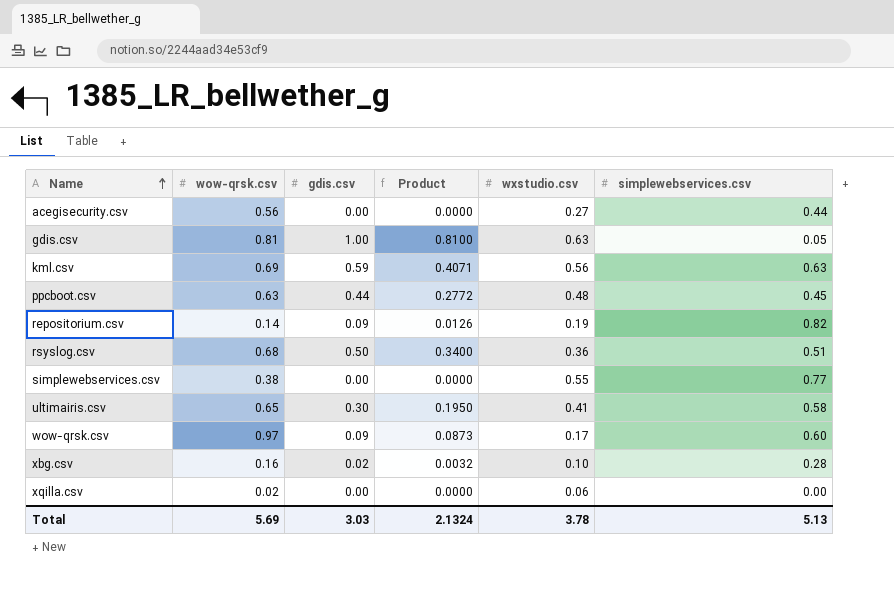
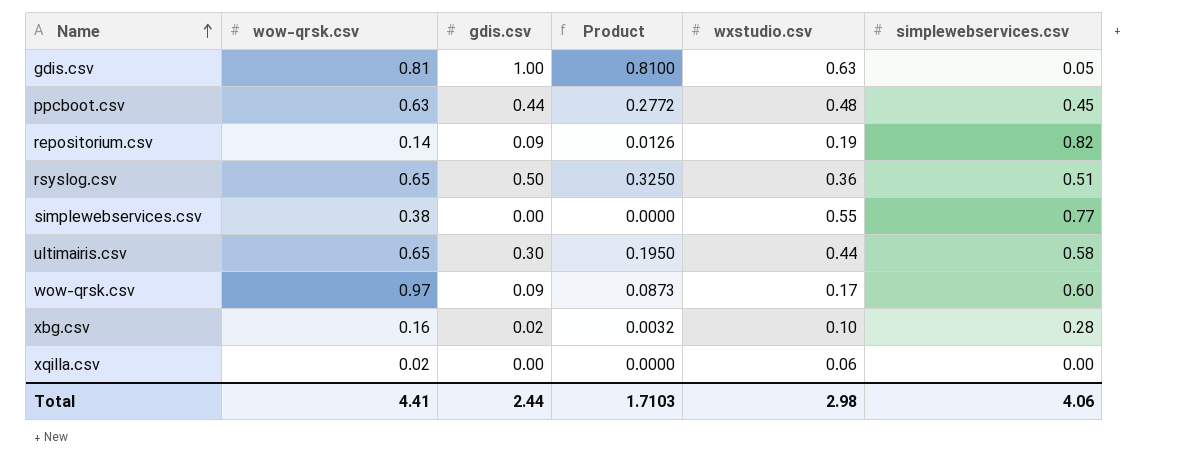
row acegisecurity.csv: 0.56 | 0.00 | 0.0000 | 0.27 | 0.44 -> none
row kml.csv: 0.69 | 0.59 | 0.4071 | 0.56 | 0.63 -> none
rsyslog.csv | wow-qrsk.csv: 0.68 -> 0.65
rsyslog.csv | Product: 0.3400 -> 0.3250
ultimairis.csv | wxstudio.csv: 0.41 -> 0.44
Total | wow-qrsk.csv: 5.69 -> 4.41
Total | gdis.csv: 3.03 -> 2.44
Total | Product: 2.1324 -> 1.7103
Total | wxstudio.csv: 3.78 -> 2.98
Total | simplewebservices.csv: 5.13 -> 4.06

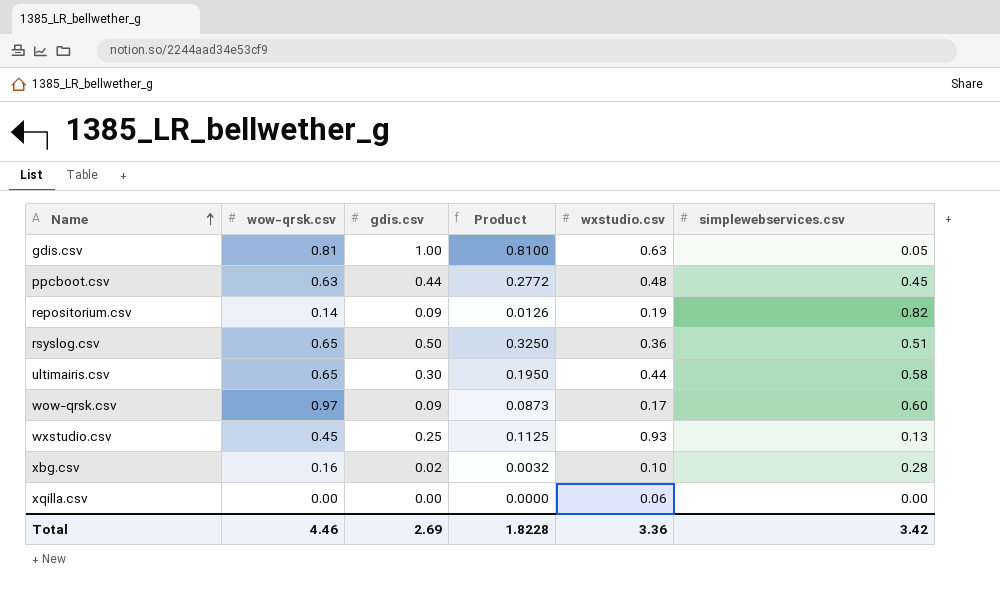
row simplewebservices.csv: 0.38 | 0.00 | 0.0000 | 0.55 | 0.77 -> none
row wxstudio.csv: none -> 0.45 | 0.25 | 0.1125 | 0.93 | 0.13
xqilla.csv | wow-qrsk.csv: 0.02 -> 0.00
Total | wow-qrsk.csv: 4.41 -> 4.46
Total | gdis.csv: 2.44 -> 2.69
Total | Product: 1.7103 -> 1.8228
Total | wxstudio.csv: 2.98 -> 3.36
Total | simplewebservices.csv: 4.06 -> 3.42

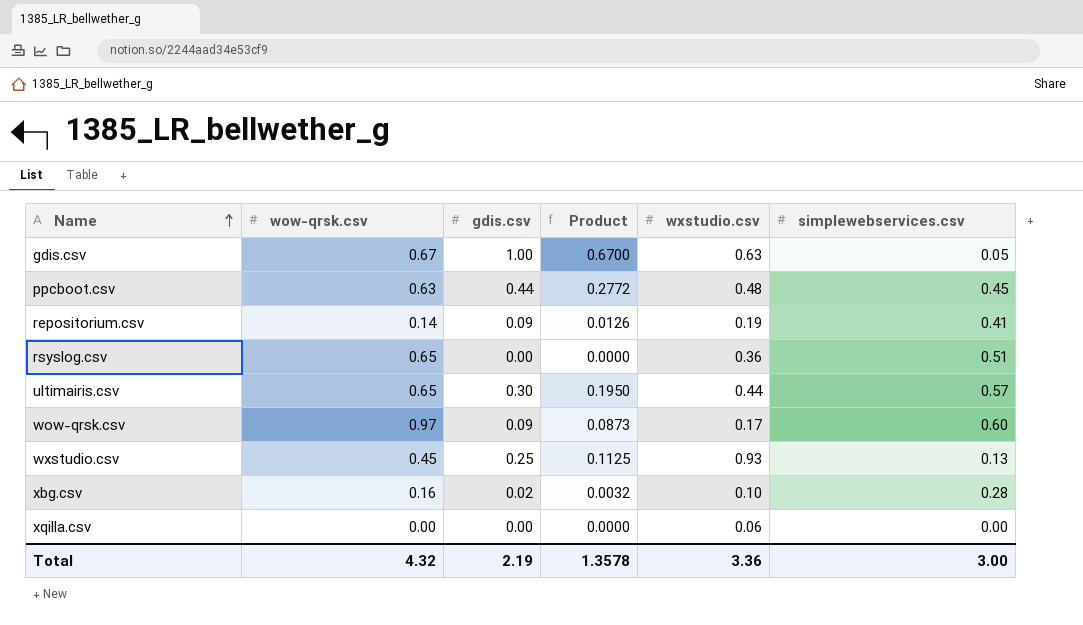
gdis.csv | wow-qrsk.csv: 0.81 -> 0.67
gdis.csv | Product: 0.8100 -> 0.6700
repositorium.csv | simplewebservices.csv: 0.82 -> 0.41
rsyslog.csv | gdis.csv: 0.50 -> 0.00
rsyslog.csv | Product: 0.3250 -> 0.0000
ultimairis.csv | simplewebservices.csv: 0.58 -> 0.57
Total | wow-qrsk.csv: 4.46 -> 4.32
Total | gdis.csv: 2.69 -> 2.19
Total | Product: 1.8228 -> 1.3578
Total | simplewebservices.csv: 3.42 -> 3.00

